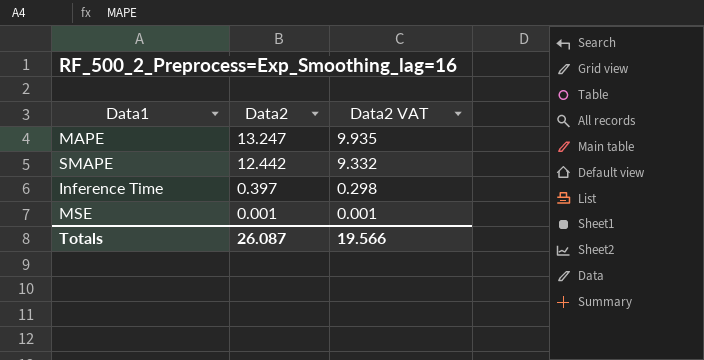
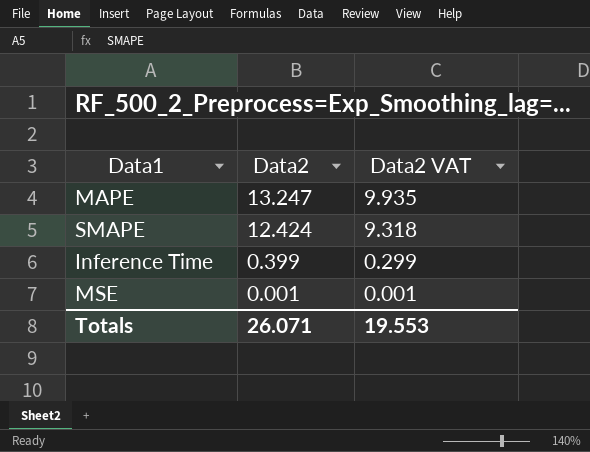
SMAPE | Data2: 12.442 -> 12.424
SMAPE | Data2 VAT: 9.332 -> 9.318
Inference Time | Data2: 0.397 -> 0.399
Inference Time | Data2 VAT: 0.298 -> 0.299
Totals | Data2: 26.087 -> 26.071
Totals | Data2 VAT: 19.566 -> 19.553

